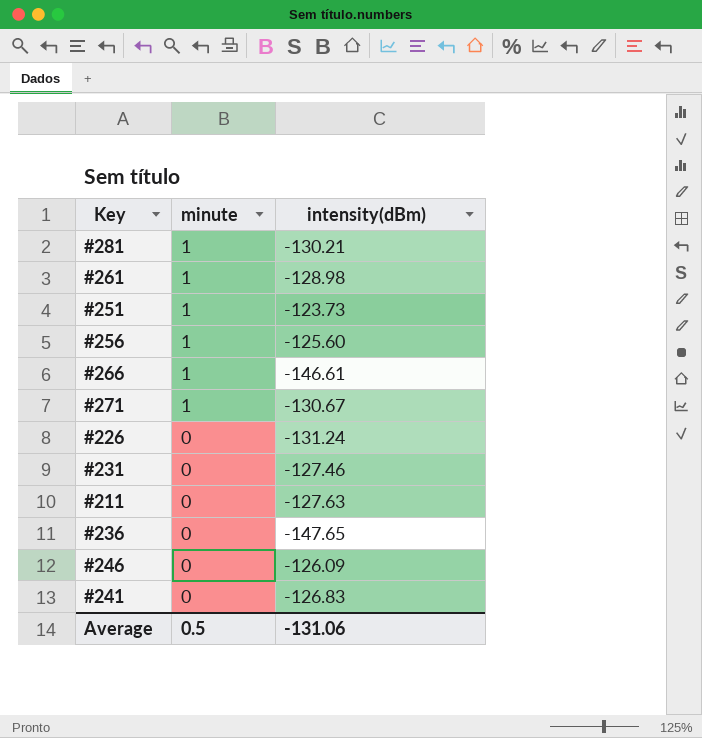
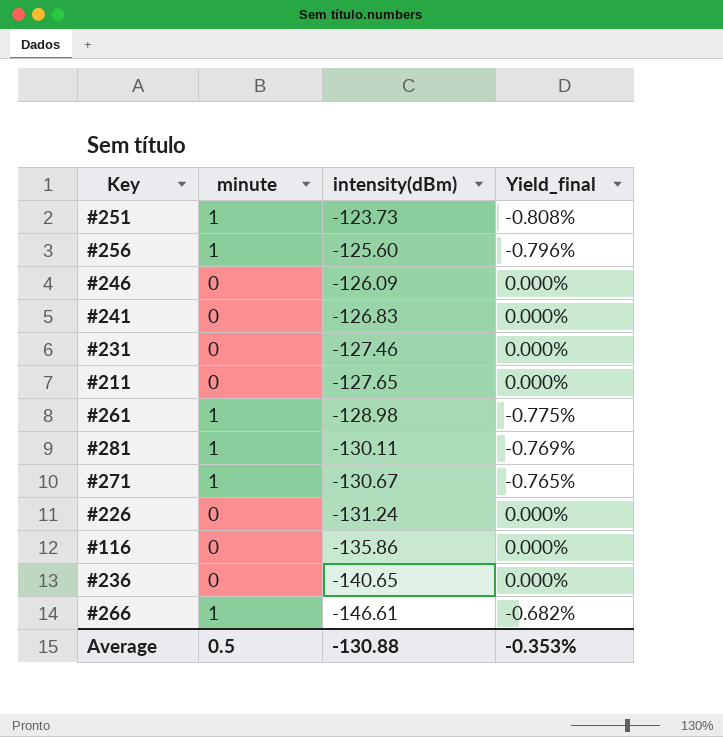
row order: minute descending -> intensity(dBm) descending
column Yield_final | formula: none -> [minute] / [intensity(dBm)]
#211 | intensity(dBm): -127.63 -> -127.65
#281 | intensity(dBm): -130.21 -> -130.11
row #116: none -> 0 | -135.86 | 0.000%
#236 | intensity(dBm): -147.65 -> -140.65
Average | intensity(dBm): -131.06 -> -130.88

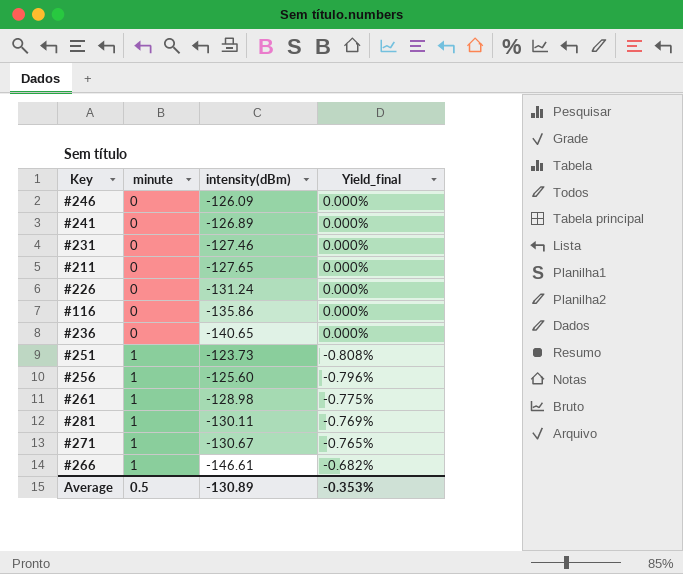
row order: intensity(dBm) descending -> minute ascending
#241 | intensity(dBm): -126.83 -> -126.89
Average | intensity(dBm): -130.88 -> -130.89

